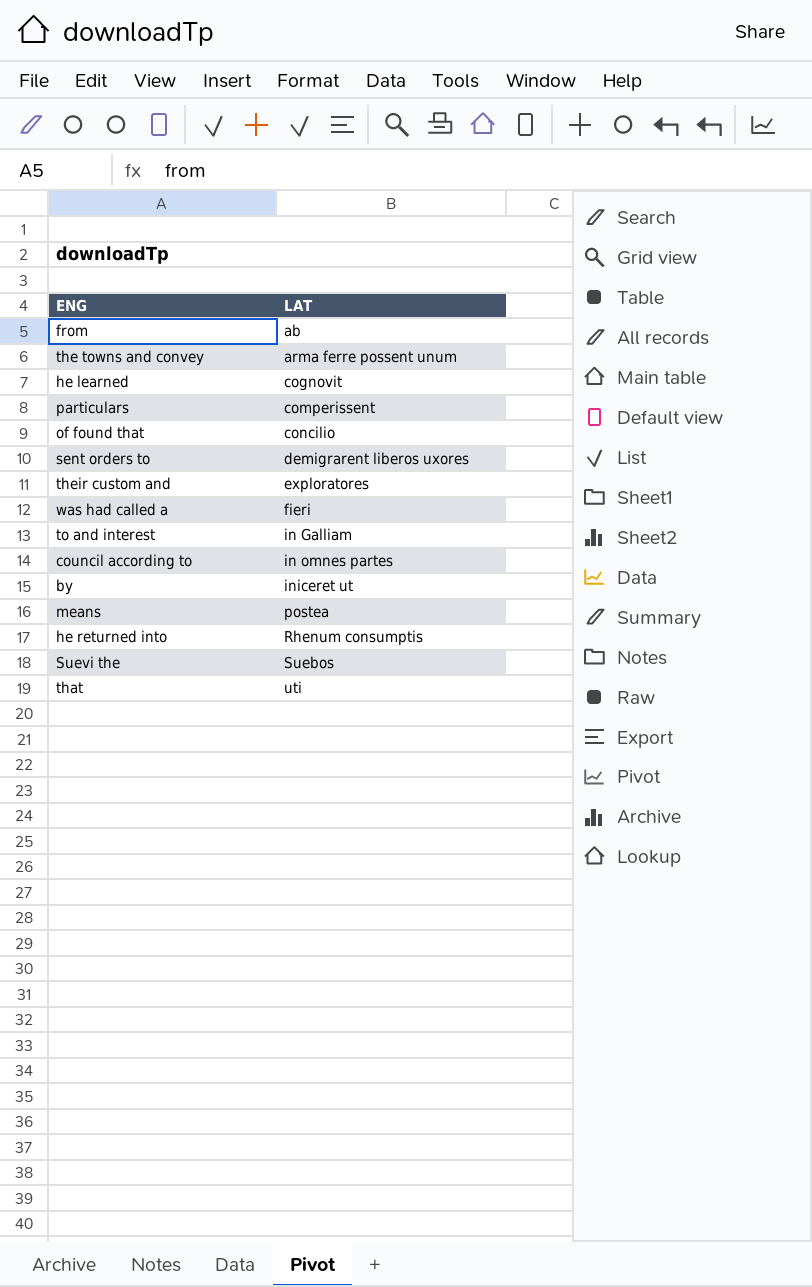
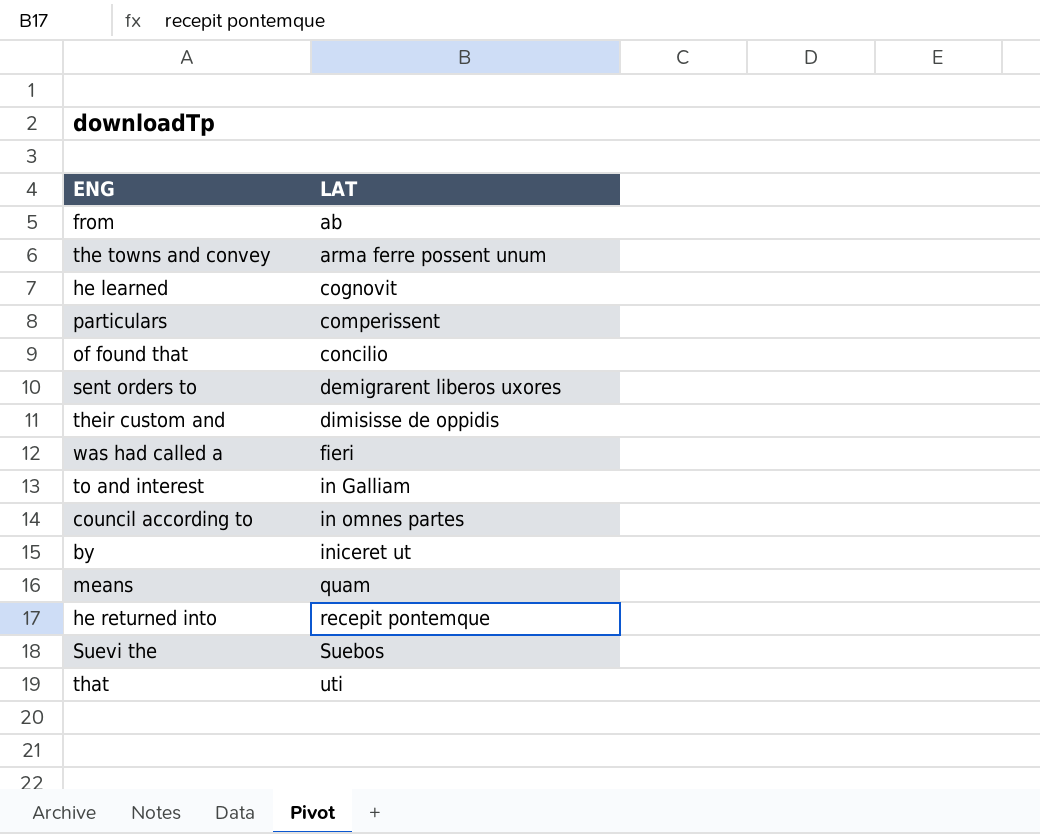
their custom and | LAT: exploratores -> dimisisse de oppidis
means | LAT: postea -> quam
he returned into | LAT: Rhenum consumptis -> recepit pontemque

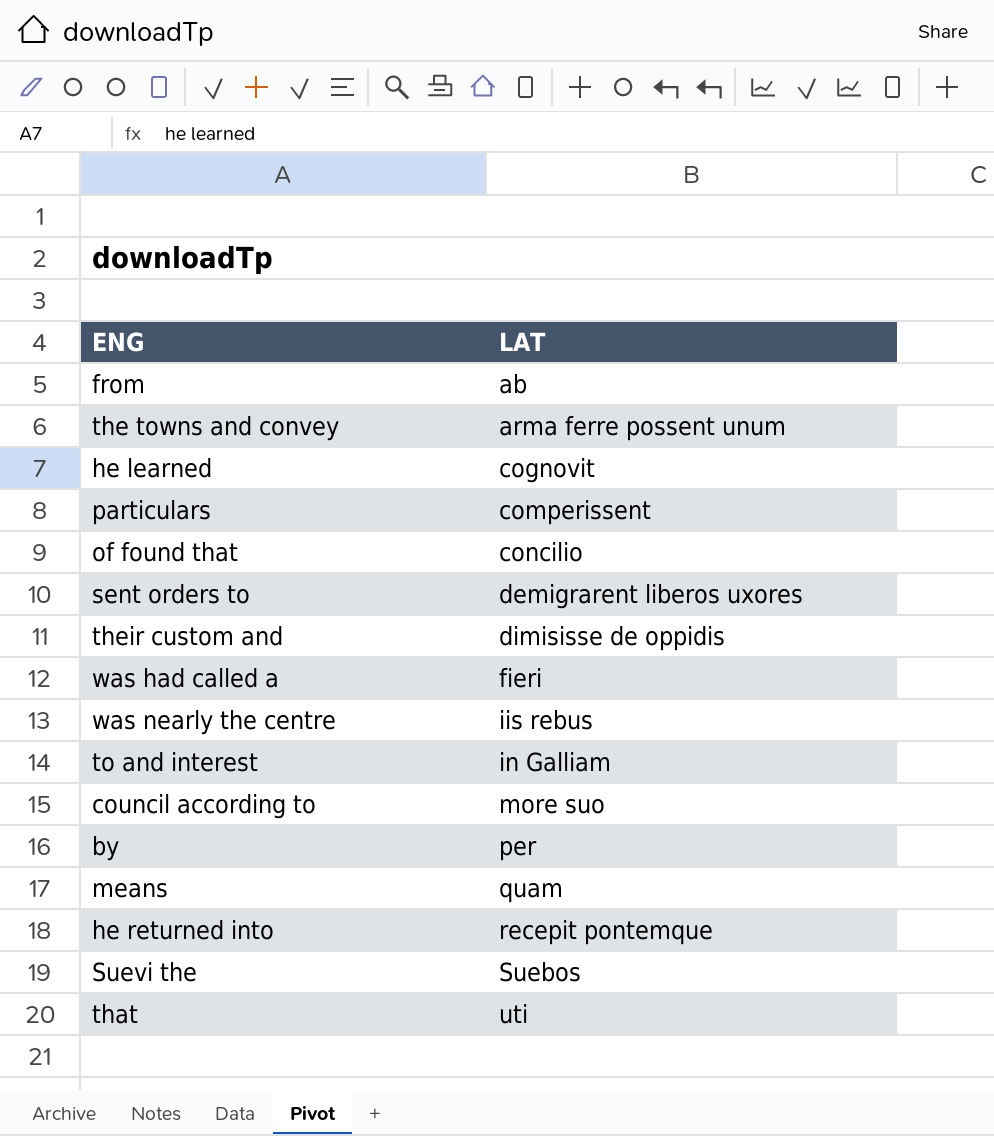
row was nearly the centre: none -> iis rebus
council according to | LAT: in omnes partes -> more suo
by | LAT: iniceret ut -> per

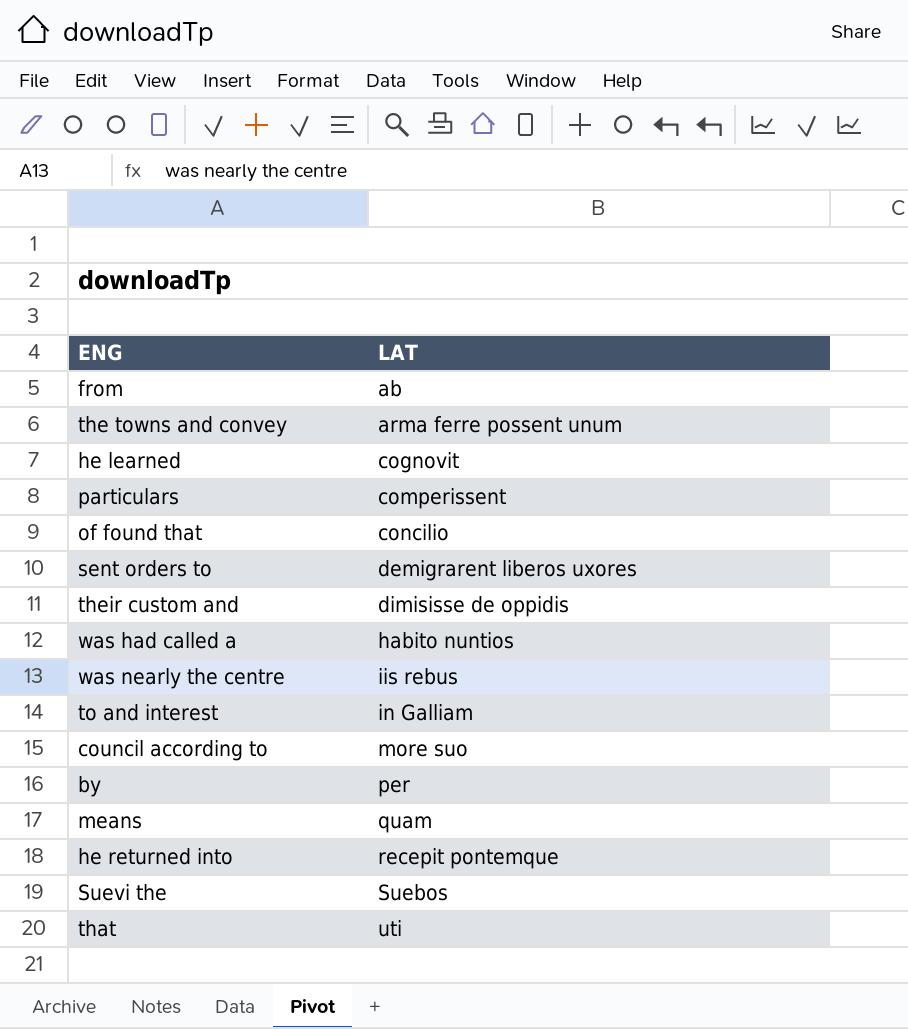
was had called a | LAT: fieri -> habito nuntios

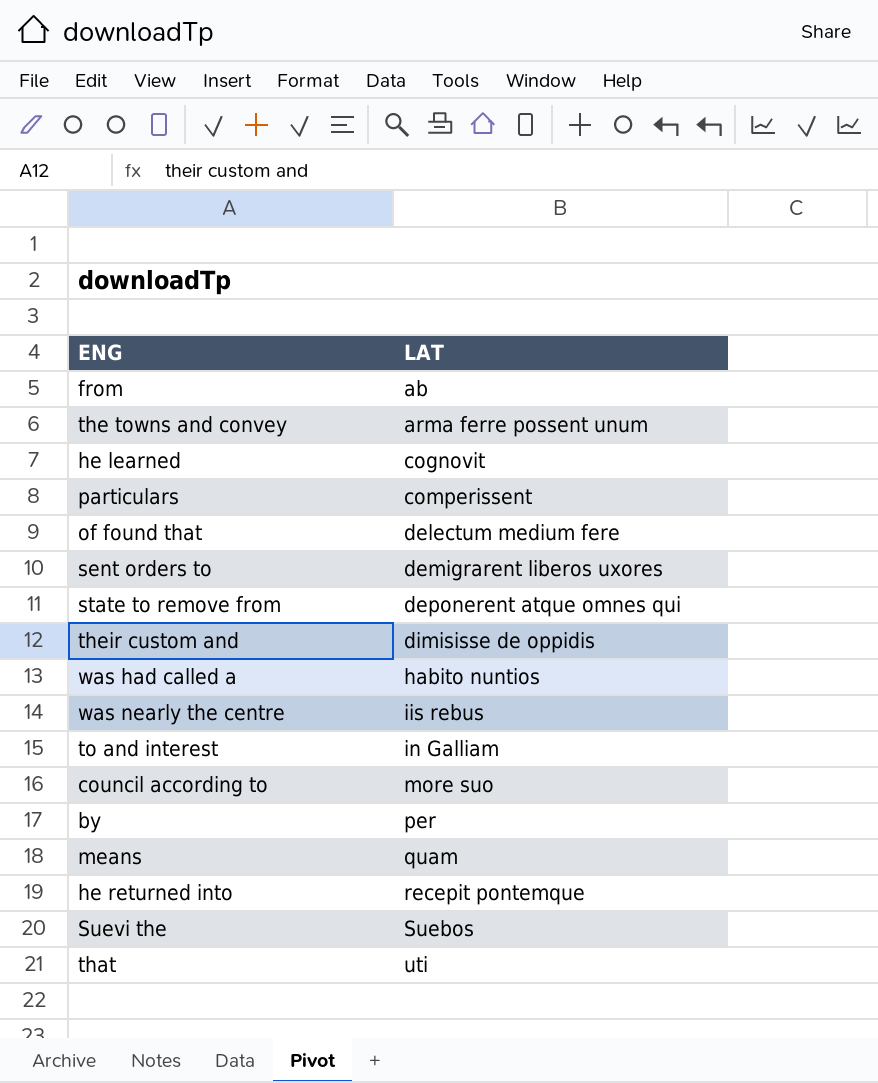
of found that | LAT: concilio -> delectum medium fere
row state to remove from: none -> deponerent atque omnes qui

